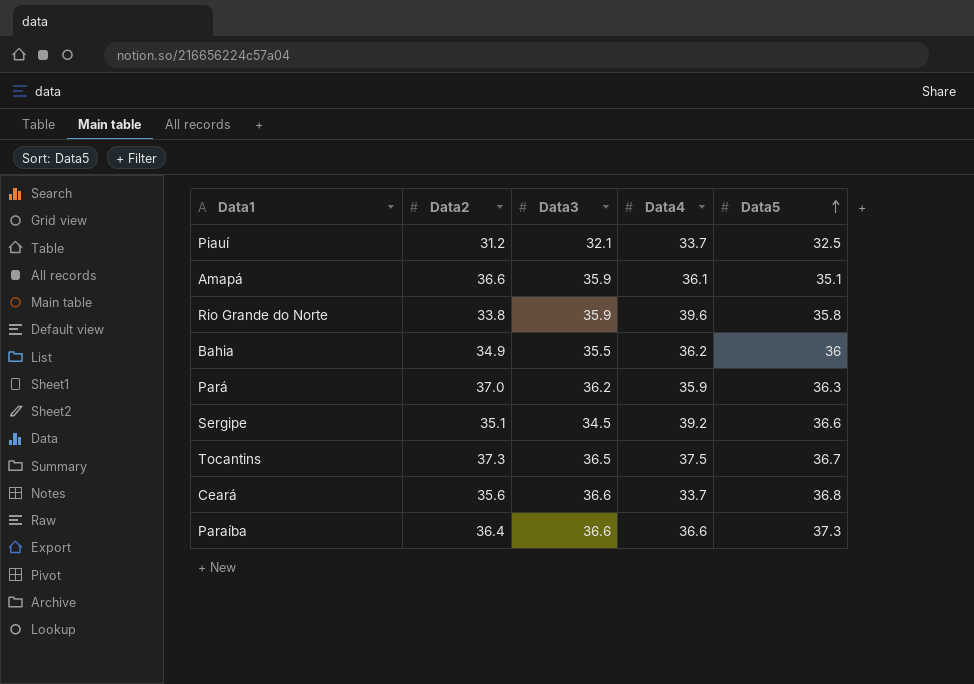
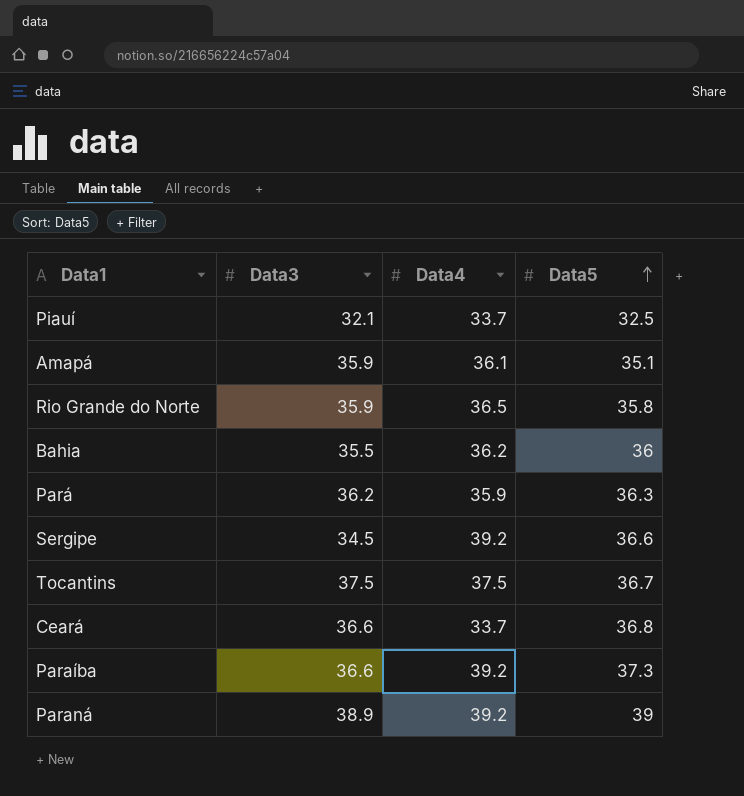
column Data2 | position: 2 -> none
Rio Grande do Norte | Data4: 39.6 -> 36.5
Tocantins | Data3: 36.5 -> 37.5
Paraíba | Data4: 36.6 -> 39.2
row Paraná: none -> 38.9 | 39.2 | 39

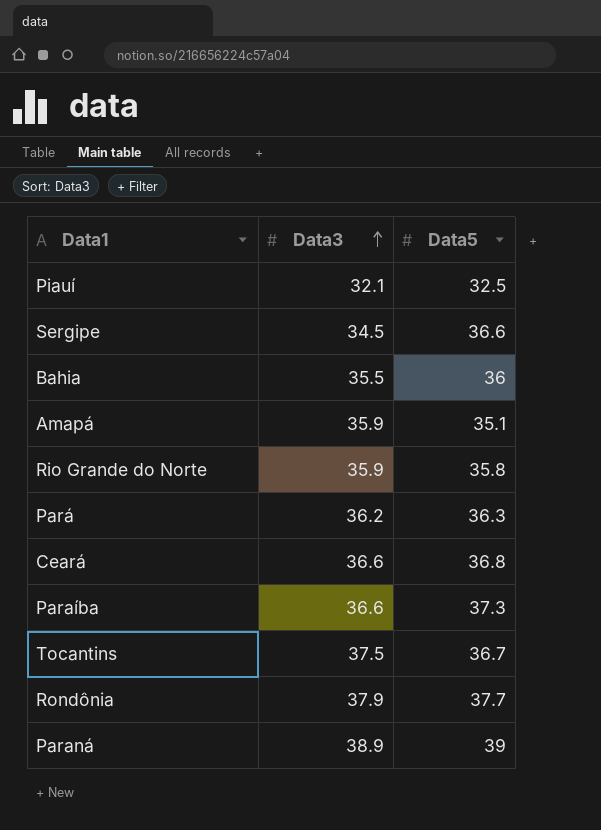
row order: Data5 ascending -> Data3 ascending
column Data4 | position: 3 -> none
row Rondônia: none -> 37.9 | 37.7

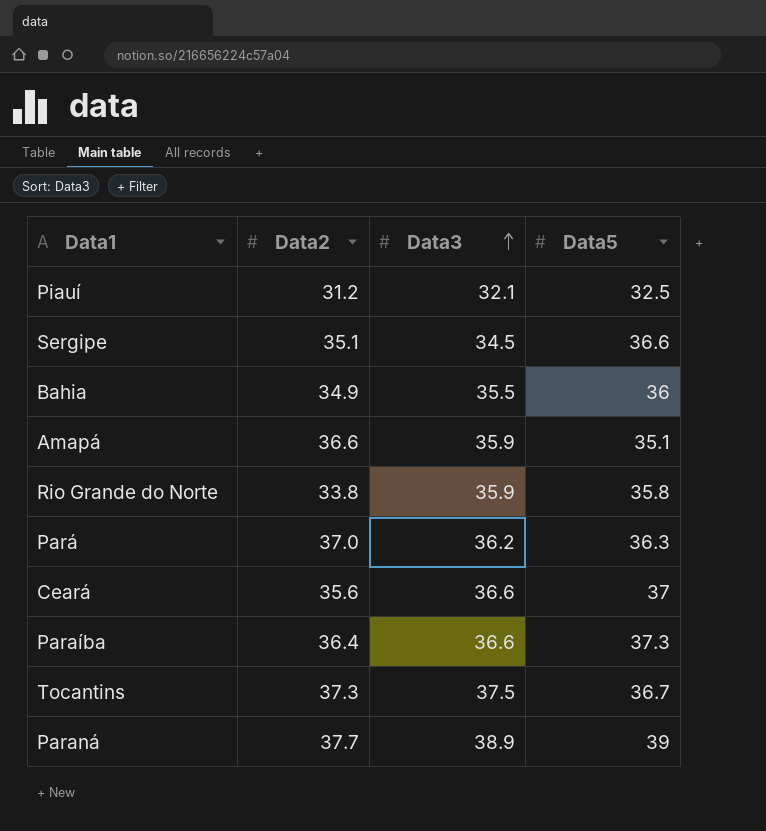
column Data2 | position: none -> 2
row Rondônia: 37.9 | 37.7 -> none
Ceará | Data5: 36.8 -> 37

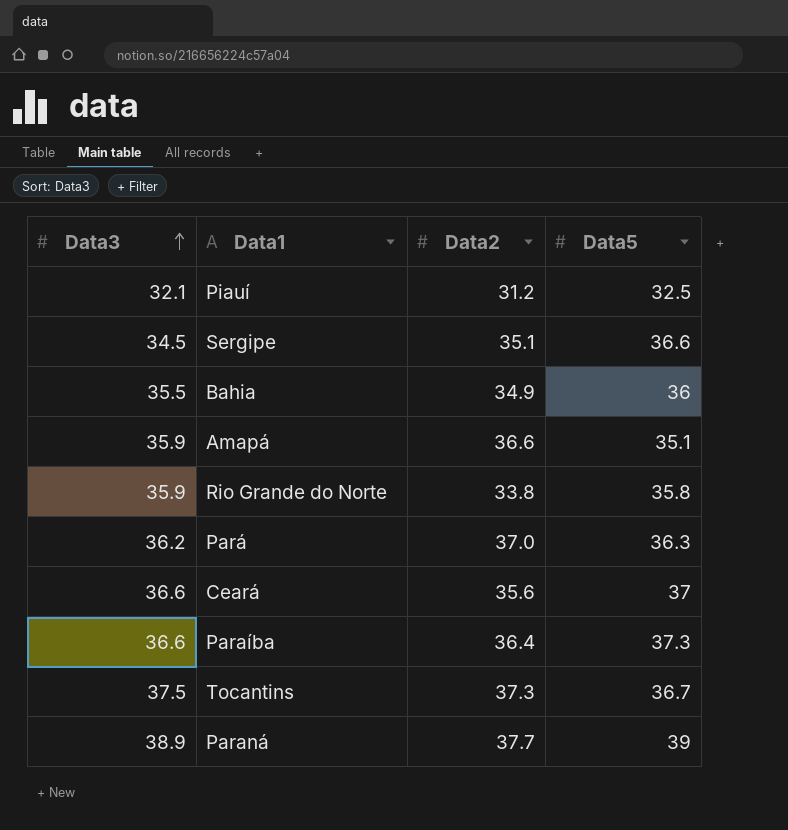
column Data3 | position: 3 -> 1

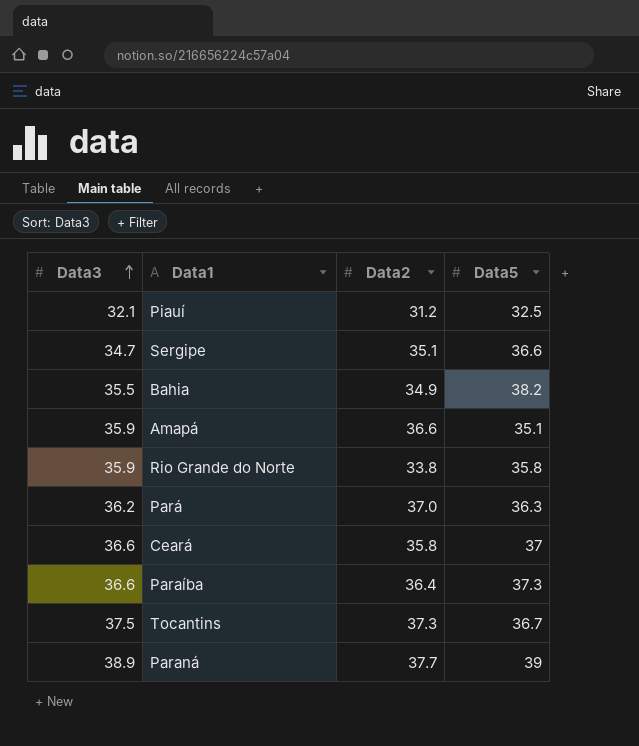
Sergipe | Data3: 34.5 -> 34.7
Bahia | Data5: 36 -> 38.2
Ceará | Data2: 35.6 -> 35.8

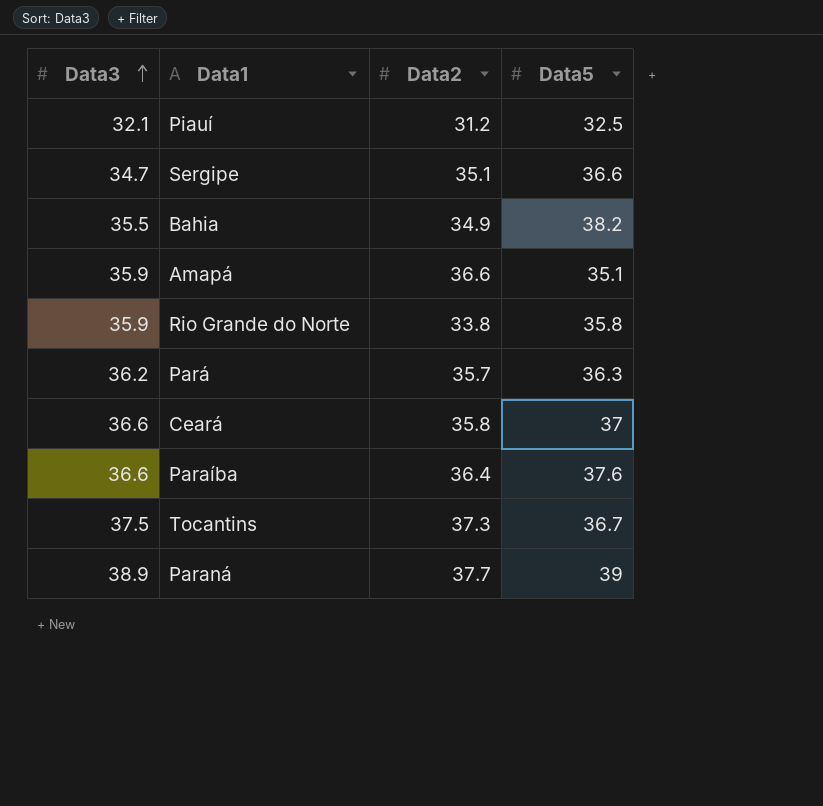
Pará | Data2: 37.0 -> 35.7
Paraíba | Data5: 37.3 -> 37.6

